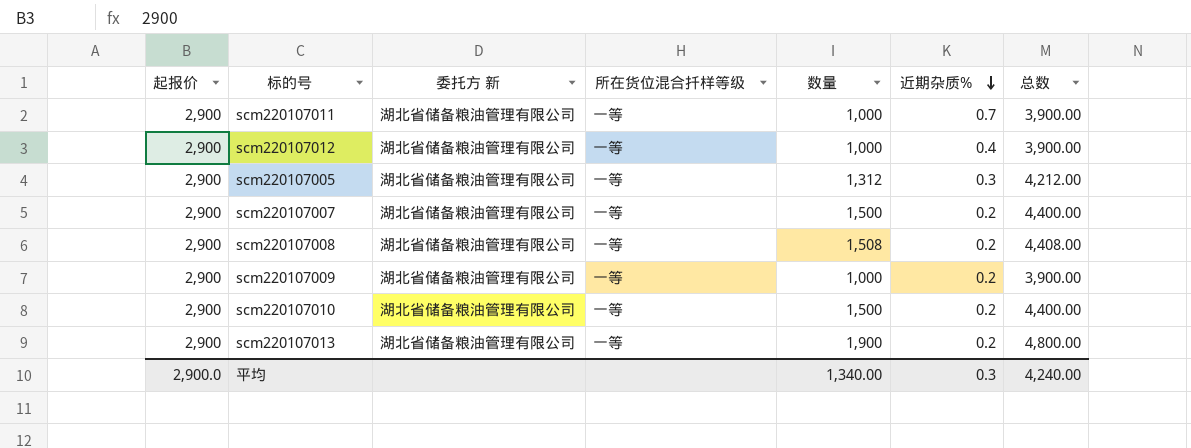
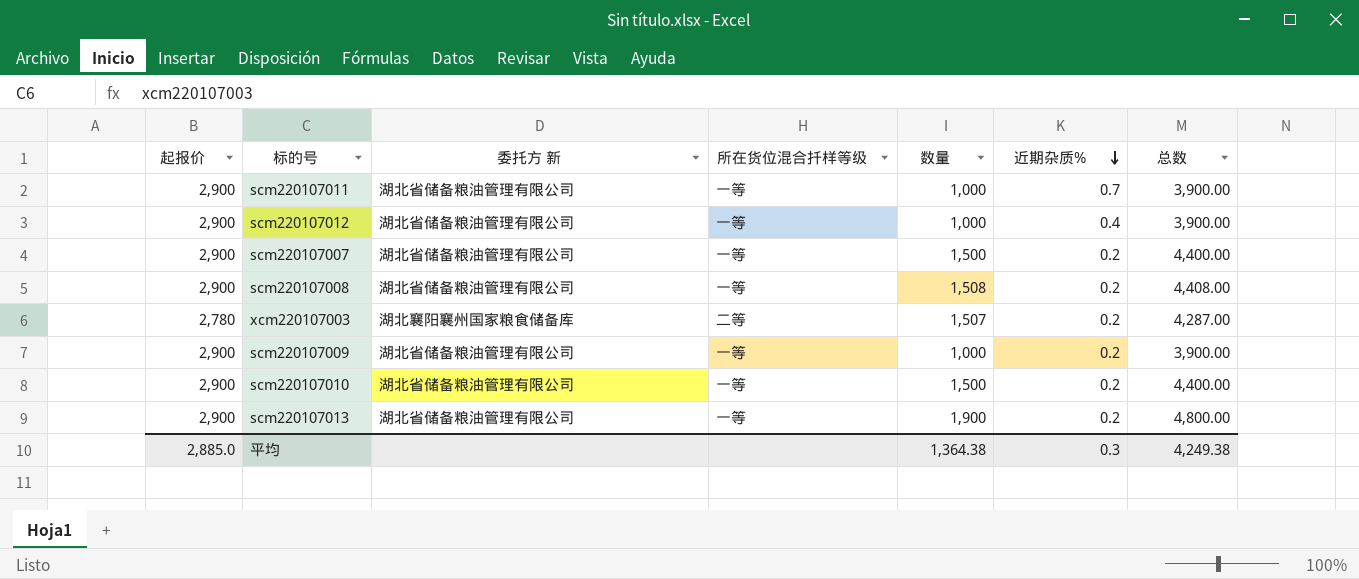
row scm220107005: 2,900 | 湖北省储备粮油管理有限公司 | 一等 | 1,312 | 0.3 | 4,212.00 -> none
row xcm220107003: none -> 2,780 | 湖北襄阳襄州国家粮食储备库 | 二等 | 1,507 | 0.2 | 4,287.00
平均 | 起报价: 2,900.0 -> 2,885.0
平均 | 数量: 1,340.00 -> 1,364.38
平均 | 总数: 4,240.00 -> 4,249.38

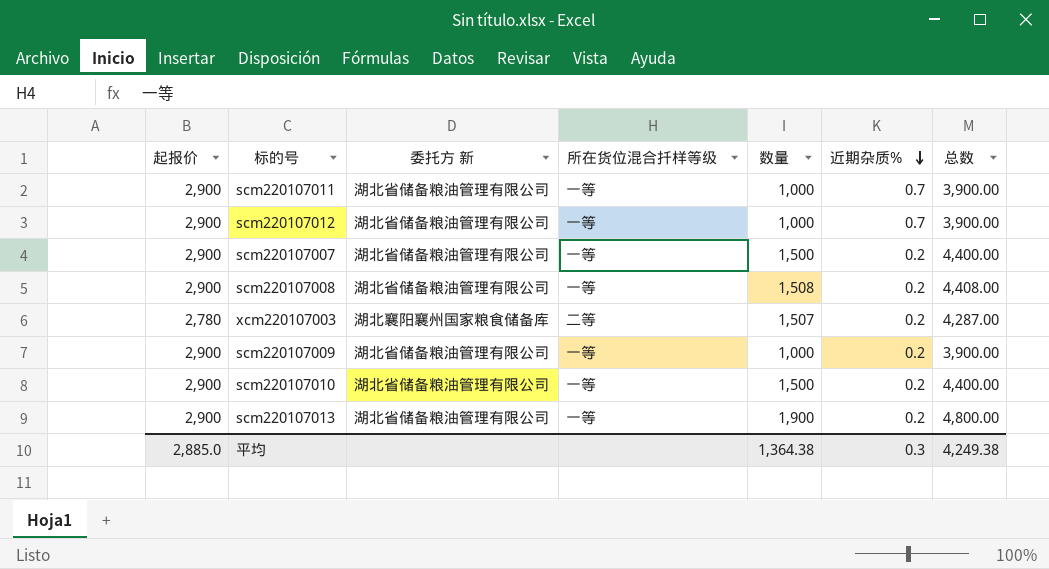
scm220107012 | 近期杂质%: 0.4 -> 0.7

